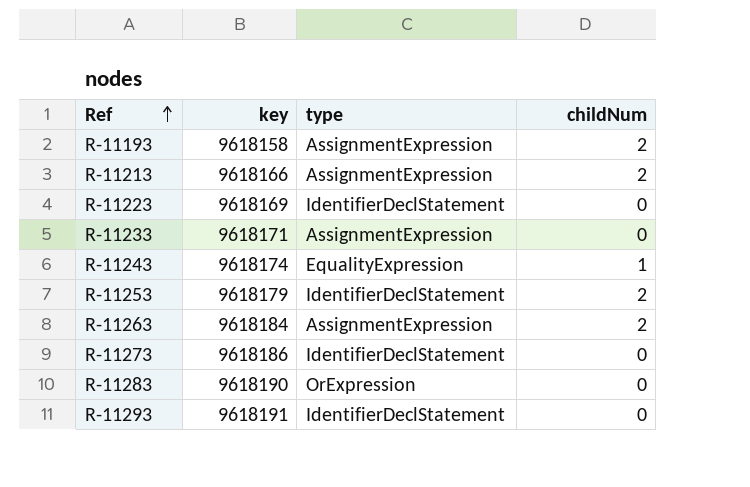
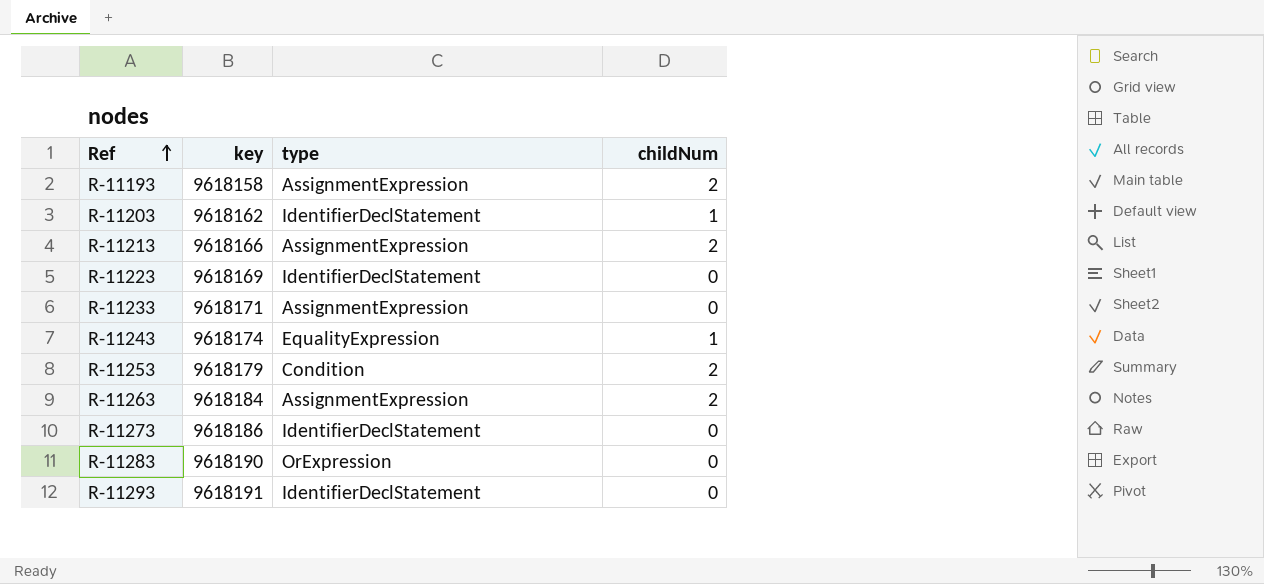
row R-11203: none -> 9618162 | IdentifierDeclStatement | 1
R-11253 | type: IdentifierDeclStatement -> Condition

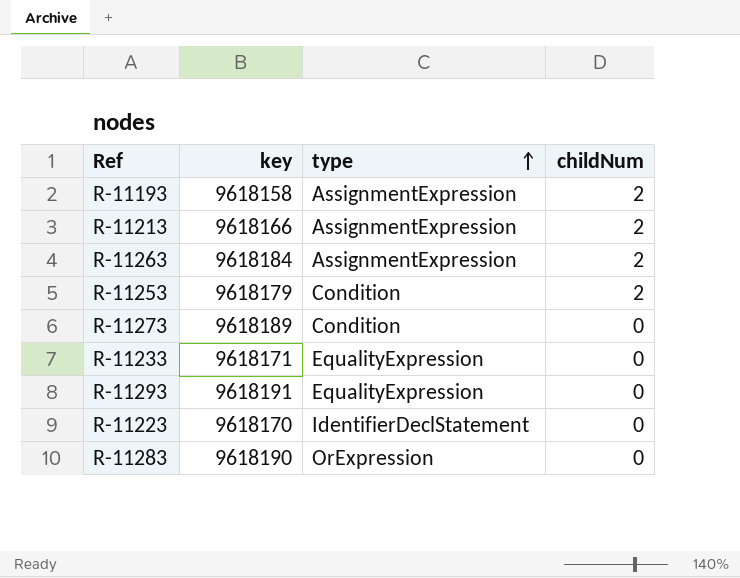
row order: Ref ascending -> type ascending
row R-11203: 9618162 | IdentifierDeclStatement | 1 -> none
row R-11243: 9618174 | EqualityExpression | 1 -> none
R-11273 | key: 9618186 -> 9618189
R-11273 | type: IdentifierDeclStatement -> Condition
R-11233 | type: AssignmentExpression -> EqualityExpression
R-11293 | type: IdentifierDeclStatement -> EqualityExpression
R-11223 | key: 9618169 -> 9618170

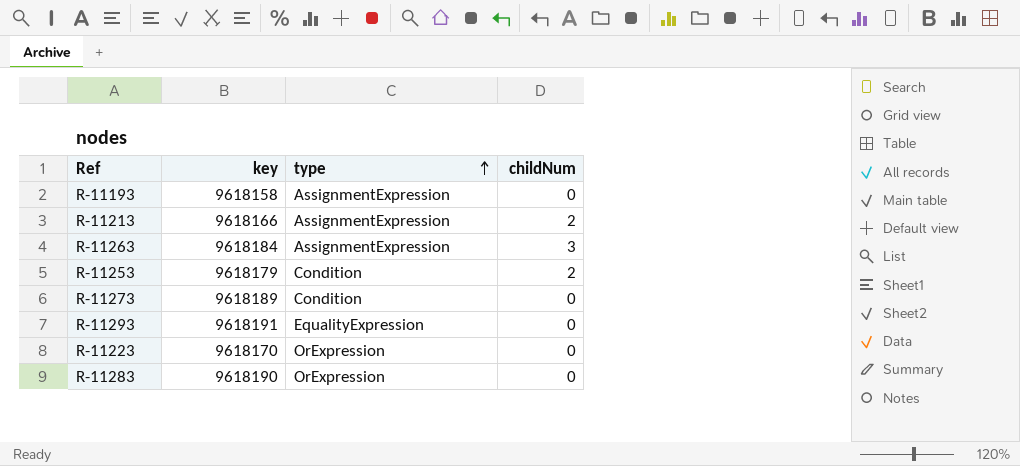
row R-11233: 9618171 | EqualityExpression | 0 -> none
R-11193 | childNum: 2 -> 0
R-11263 | childNum: 2 -> 3
R-11223 | type: IdentifierDeclStatement -> OrExpression

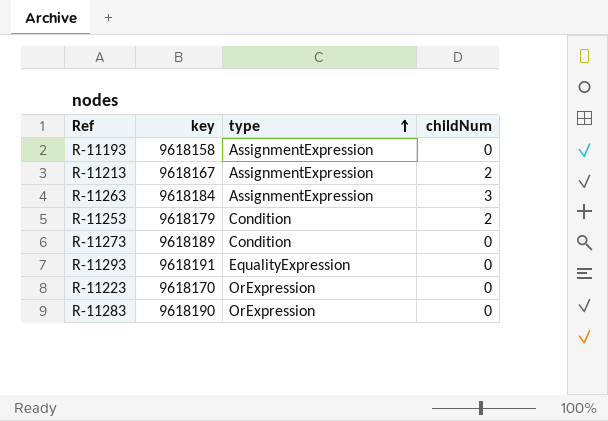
R-11213 | key: 9618166 -> 9618167

